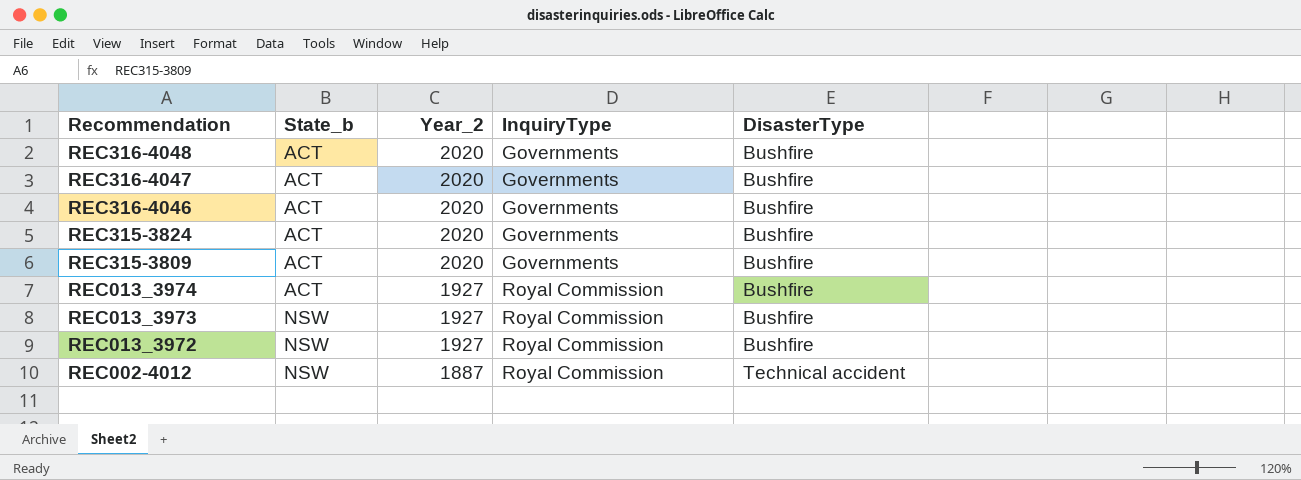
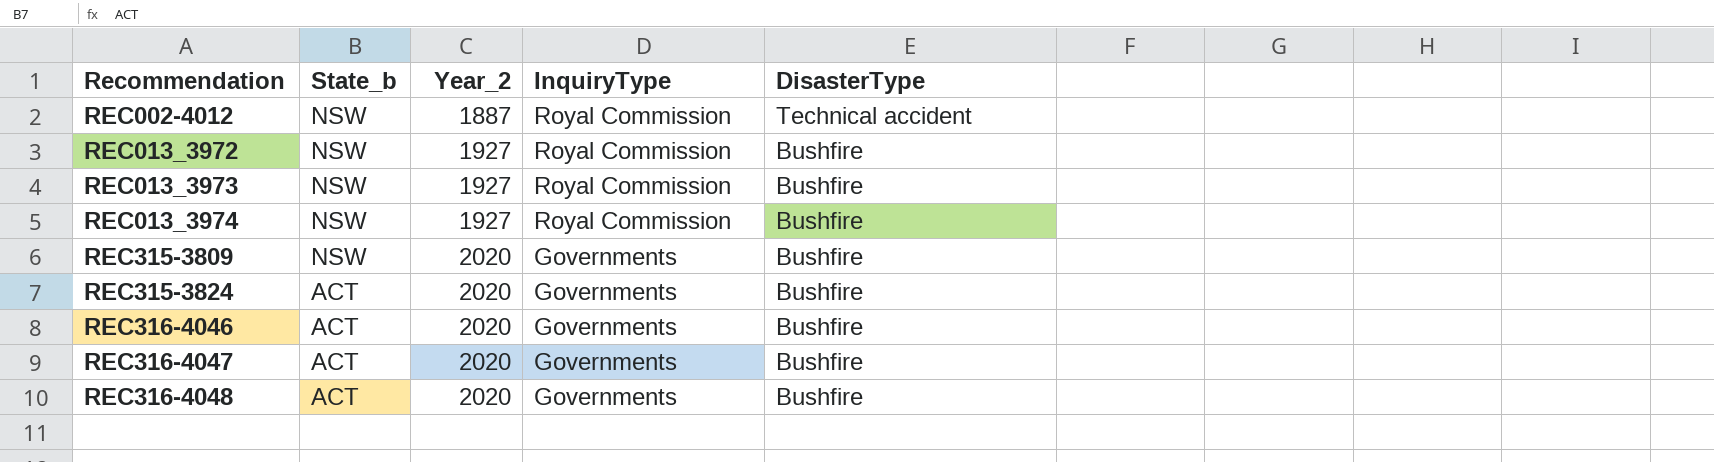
row order: Recommendation descending -> Recommendation ascending
REC013_3974 | State_b: ACT -> NSW
REC315-3809 | State_b: ACT -> NSW

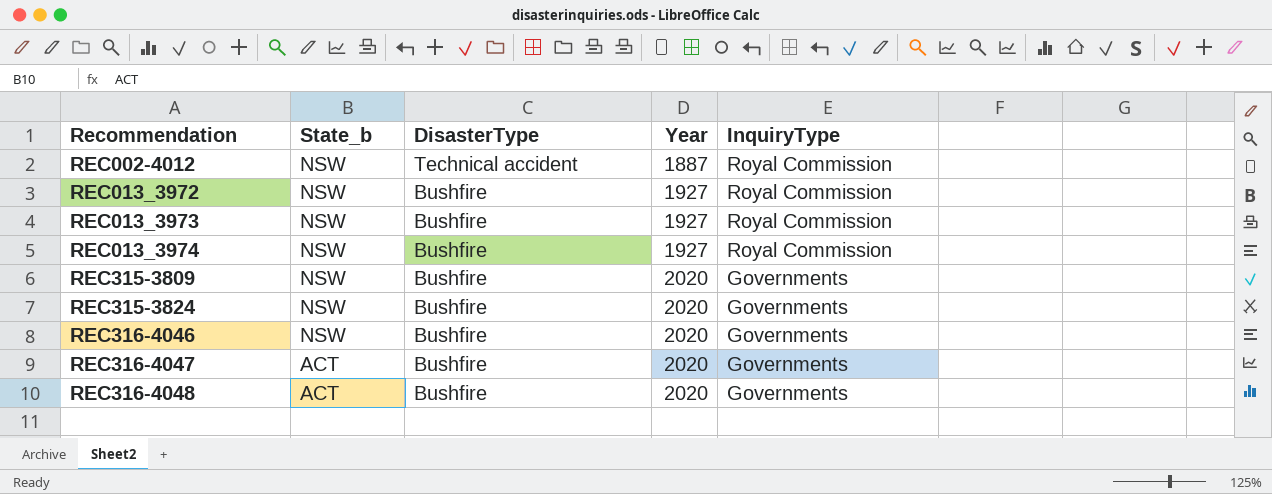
column DisasterType | position: 5 -> 3
column name: Year_2 -> Year
REC315-3824 | State_b: ACT -> NSW
REC316-4046 | State_b: ACT -> NSW

